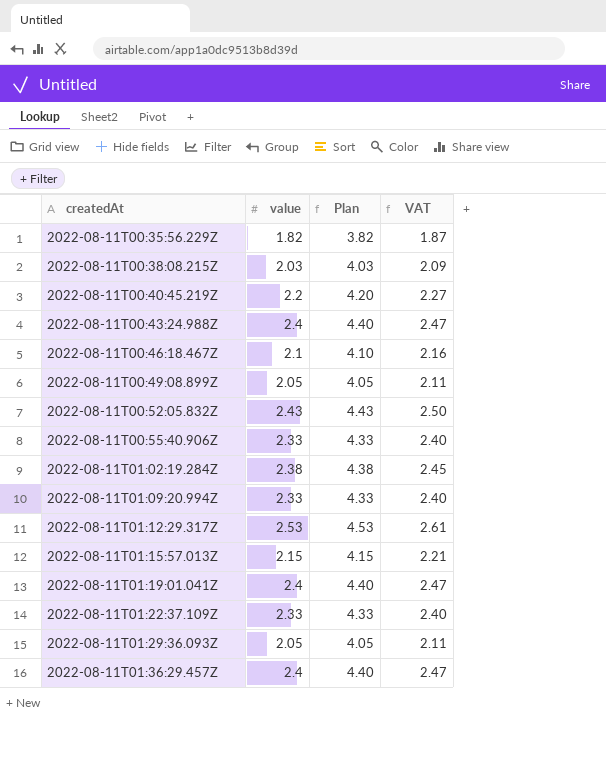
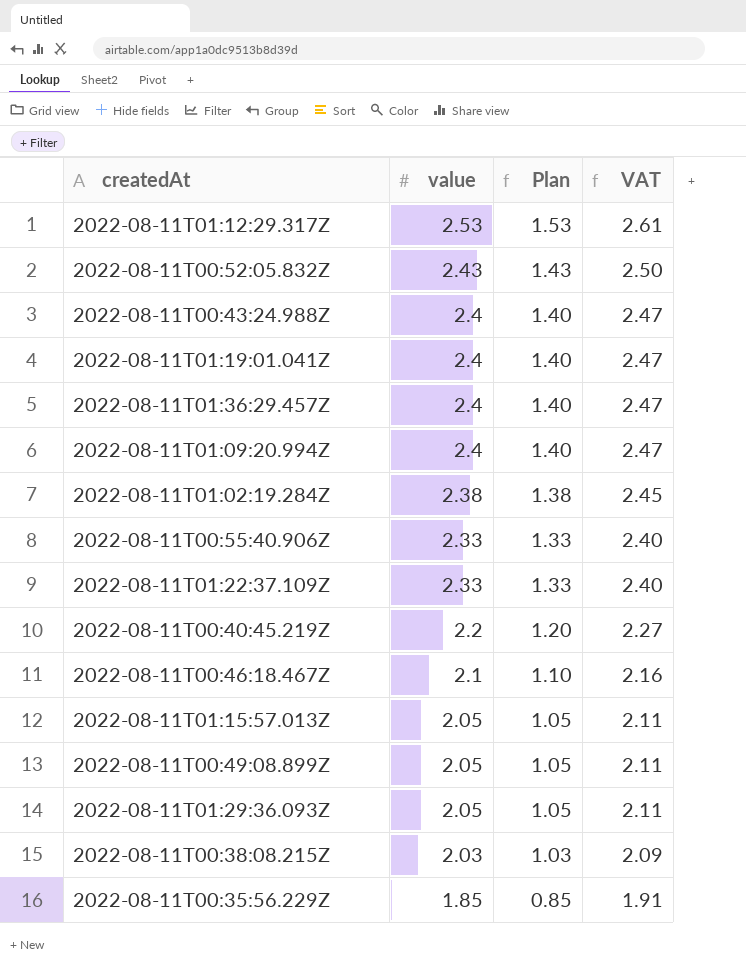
row order: createdAt ascending -> value descending
column Plan | formula: [value] + 2 -> [value] - 1
2022-08-11T01:09:20.994Z | value: 2.33 -> 2.4
2022-08-11T01:09:20.994Z | VAT: 2.40 -> 2.47
2022-08-11T01:15:57.013Z | value: 2.15 -> 2.05
2022-08-11T01:15:57.013Z | VAT: 2.21 -> 2.11
2022-08-11T00:35:56.229Z | value: 1.82 -> 1.85
2022-08-11T00:35:56.229Z | VAT: 1.87 -> 1.91

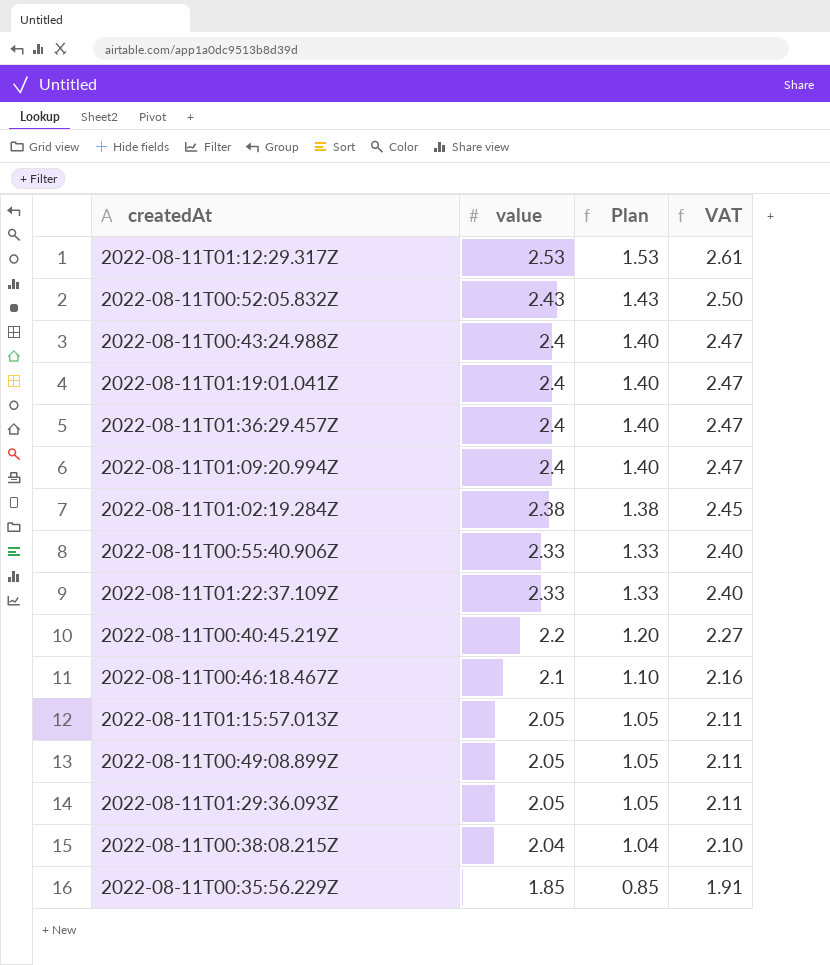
2022-08-11T00:38:08.215Z | value: 2.03 -> 2.04
2022-08-11T00:38:08.215Z | Plan: 1.03 -> 1.04
2022-08-11T00:38:08.215Z | VAT: 2.09 -> 2.10

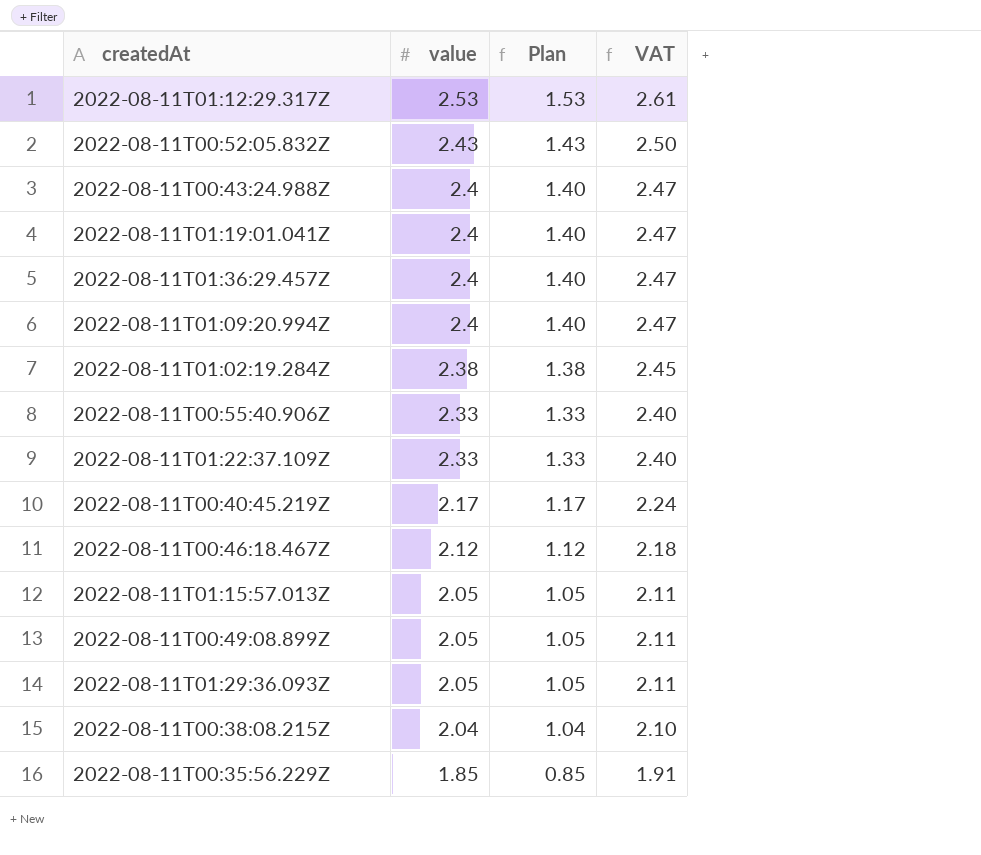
2022-08-11T00:40:45.219Z | value: 2.2 -> 2.17
2022-08-11T00:40:45.219Z | Plan: 1.20 -> 1.17
2022-08-11T00:40:45.219Z | VAT: 2.27 -> 2.24
2022-08-11T00:46:18.467Z | value: 2.1 -> 2.12
2022-08-11T00:46:18.467Z | Plan: 1.10 -> 1.12
2022-08-11T00:46:18.467Z | VAT: 2.16 -> 2.18

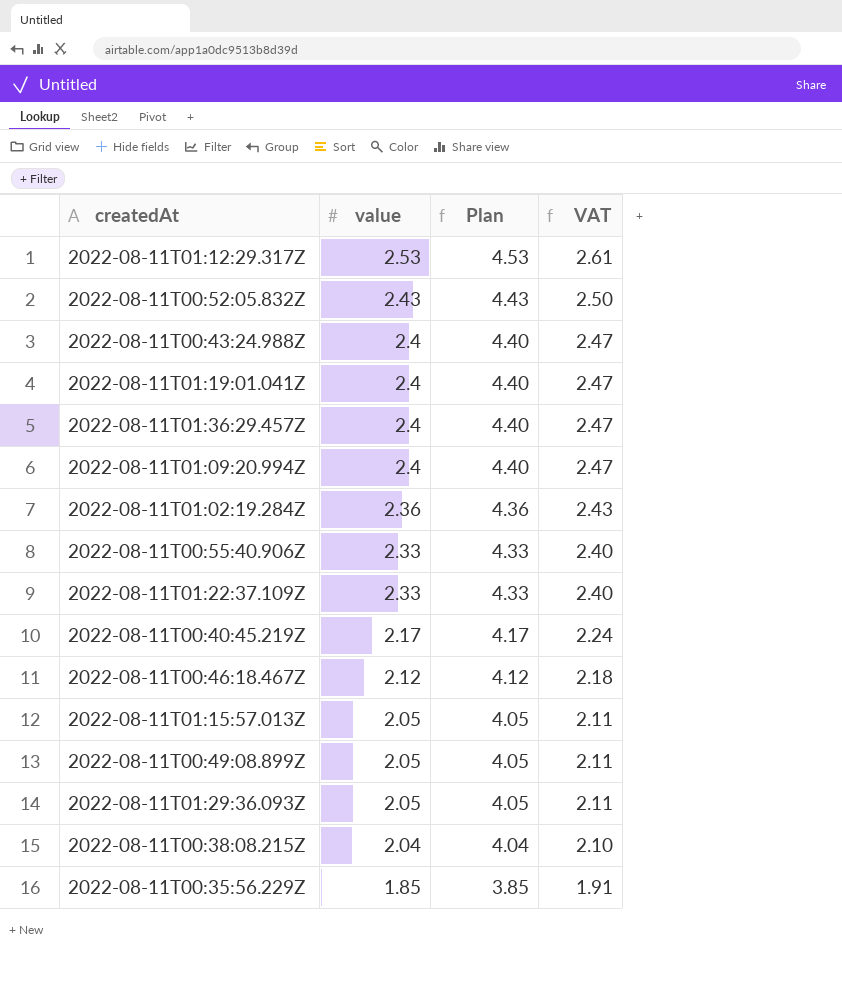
column Plan | formula: [value] - 1 -> [value] + 2
2022-08-11T01:02:19.284Z | value: 2.38 -> 2.36
2022-08-11T01:02:19.284Z | VAT: 2.45 -> 2.43

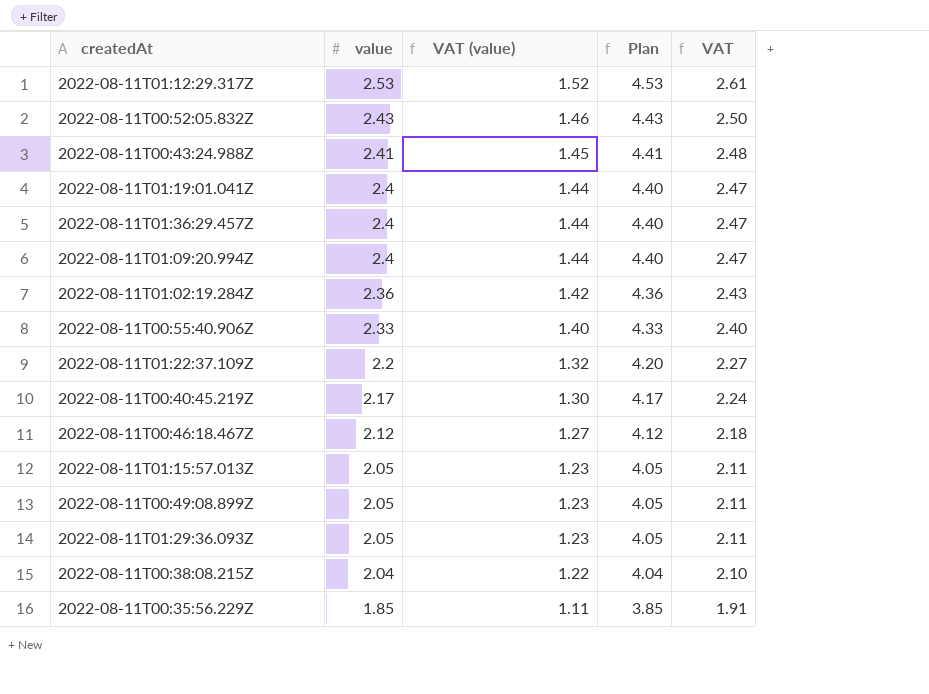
column VAT (value) | formula: none -> [value] * 0.6
2022-08-11T00:43:24.988Z | value: 2.4 -> 2.41
2022-08-11T00:43:24.988Z | Plan: 4.40 -> 4.41
2022-08-11T00:43:24.988Z | VAT: 2.47 -> 2.48
2022-08-11T01:22:37.109Z | value: 2.33 -> 2.2
2022-08-11T01:22:37.109Z | Plan: 4.33 -> 4.20
2022-08-11T01:22:37.109Z | VAT: 2.40 -> 2.27

